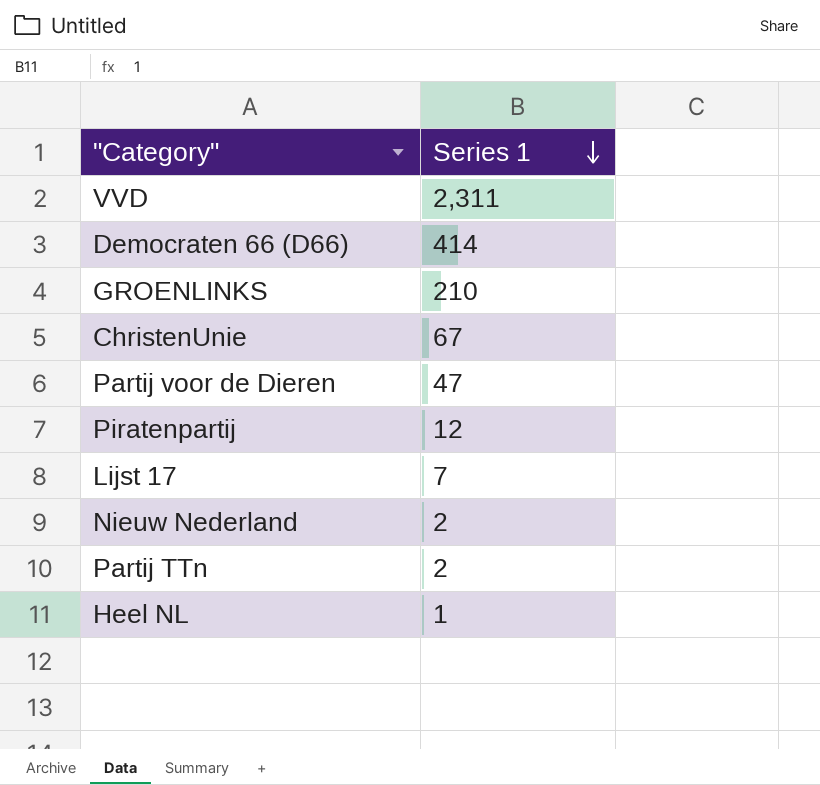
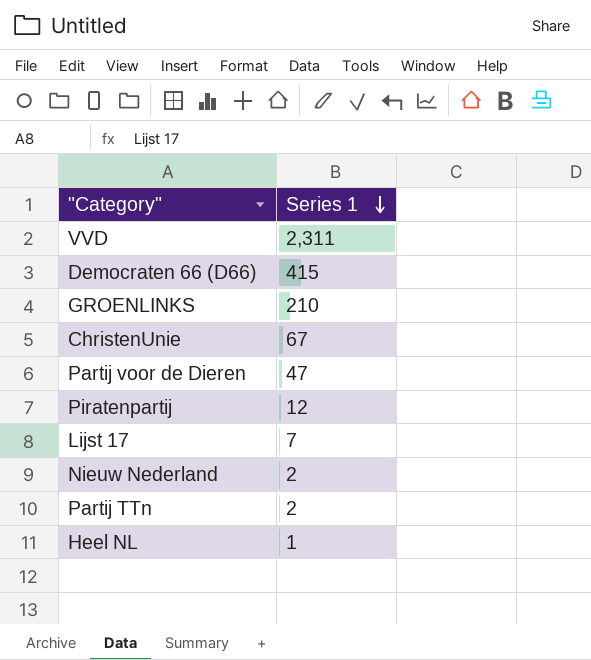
Democraten 66 (D66) | Series 1: 414 -> 415

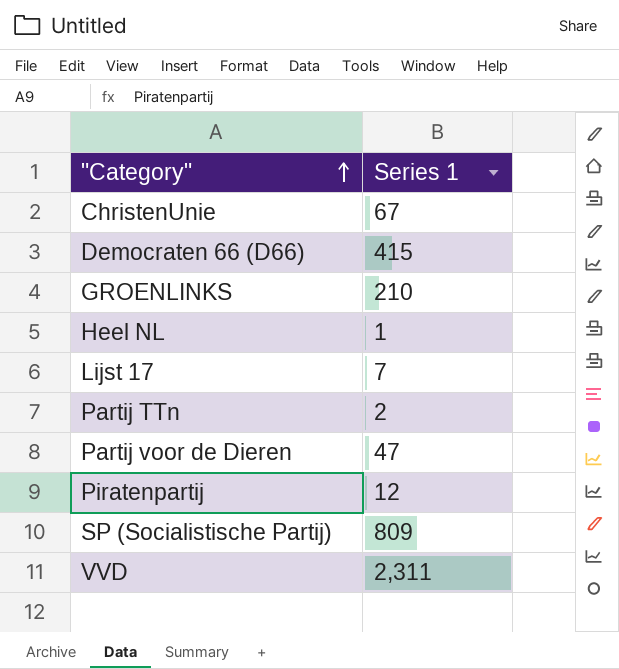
row order: Series 1 descending -> "Category" ascending
row Nieuw Nederland: 2 -> none
row SP (Socialistische Partij): none -> 809

